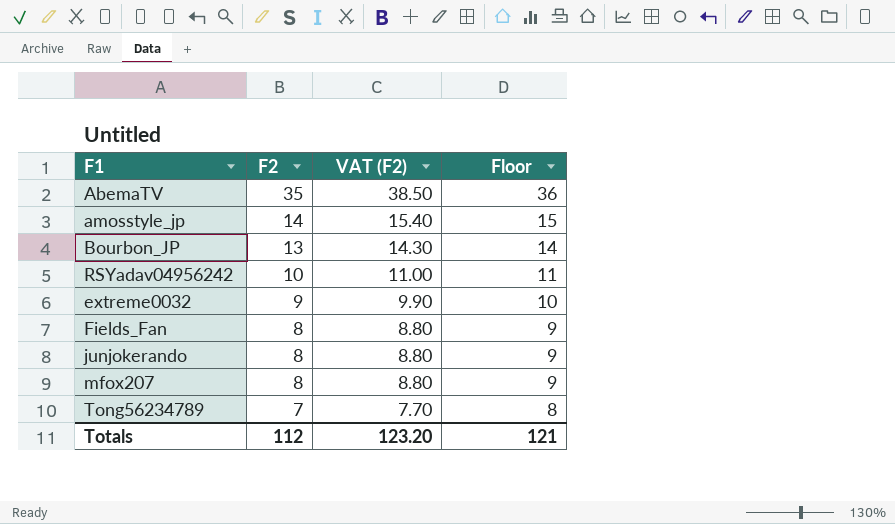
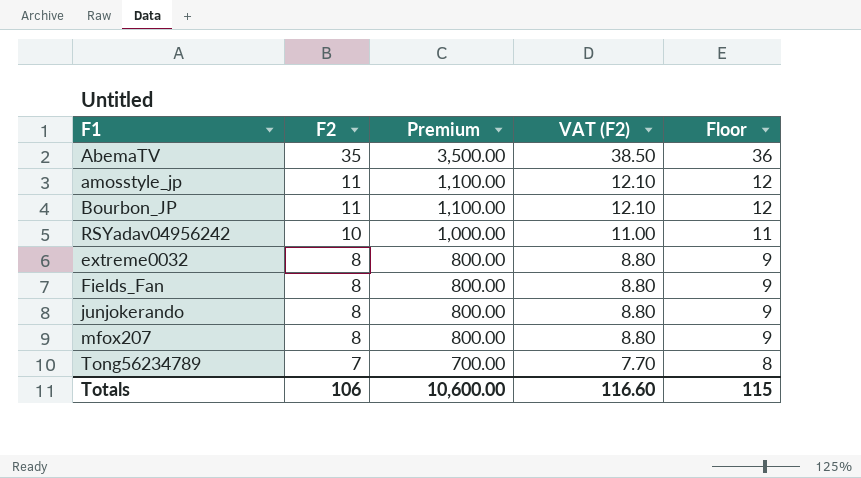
column Premium | formula: none -> [F2] * 100
amosstyle_jp | F2: 14 -> 11
amosstyle_jp | VAT (F2): 15.40 -> 12.10
amosstyle_jp | Floor: 15 -> 12
Bourbon_JP | F2: 13 -> 11
Bourbon_JP | VAT (F2): 14.30 -> 12.10
Bourbon_JP | Floor: 14 -> 12
extreme0032 | F2: 9 -> 8
extreme0032 | VAT (F2): 9.90 -> 8.80
extreme0032 | Floor: 10 -> 9
Totals | F2: 112 -> 106
Totals | VAT (F2): 123.20 -> 116.60
Totals | Floor: 121 -> 115

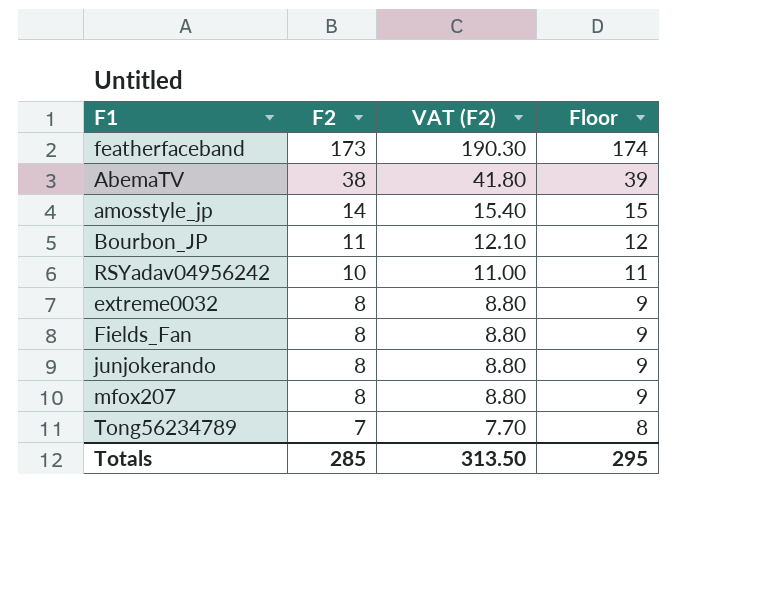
column Premium | formula: [F2] * 100 -> none
row featherfaceband: none -> 173 | 190.30 | 174
AbemaTV | F2: 35 -> 38
AbemaTV | VAT (F2): 38.50 -> 41.80
AbemaTV | Floor: 36 -> 39
amosstyle_jp | F2: 11 -> 14
amosstyle_jp | VAT (F2): 12.10 -> 15.40
amosstyle_jp | Floor: 12 -> 15
Totals | F2: 106 -> 285
Totals | VAT (F2): 116.60 -> 313.50
Totals | Floor: 115 -> 295

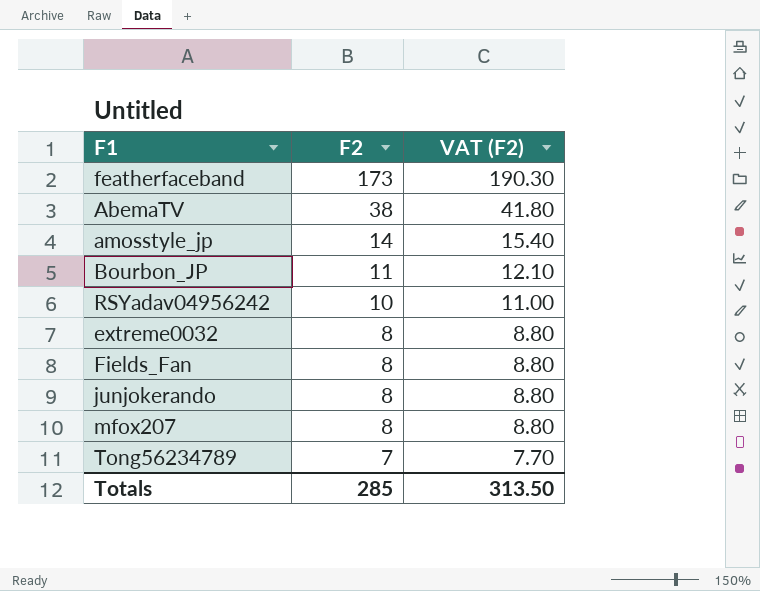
column Floor | formula: [F2] + 1 -> none

